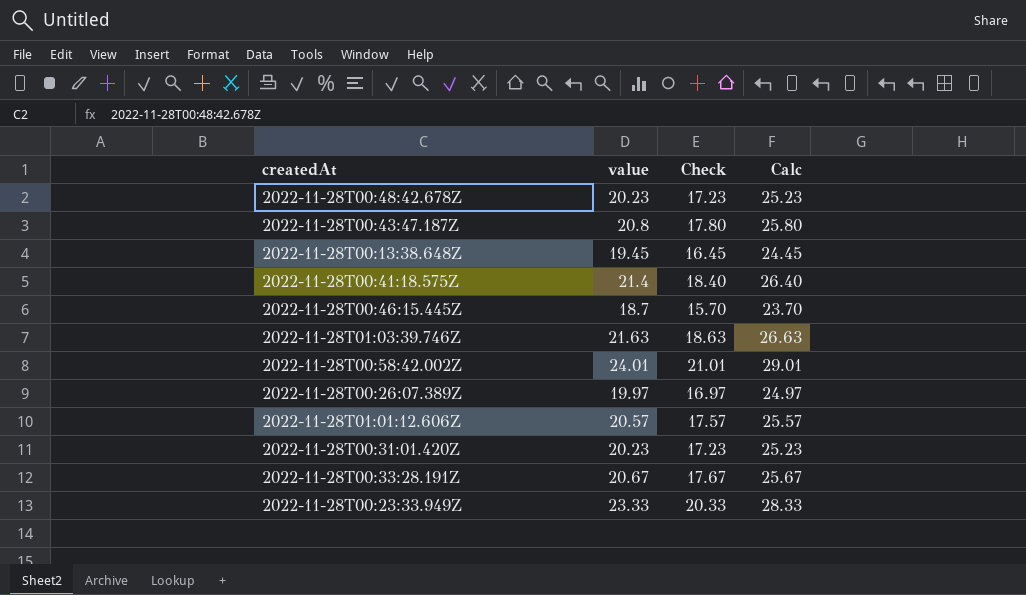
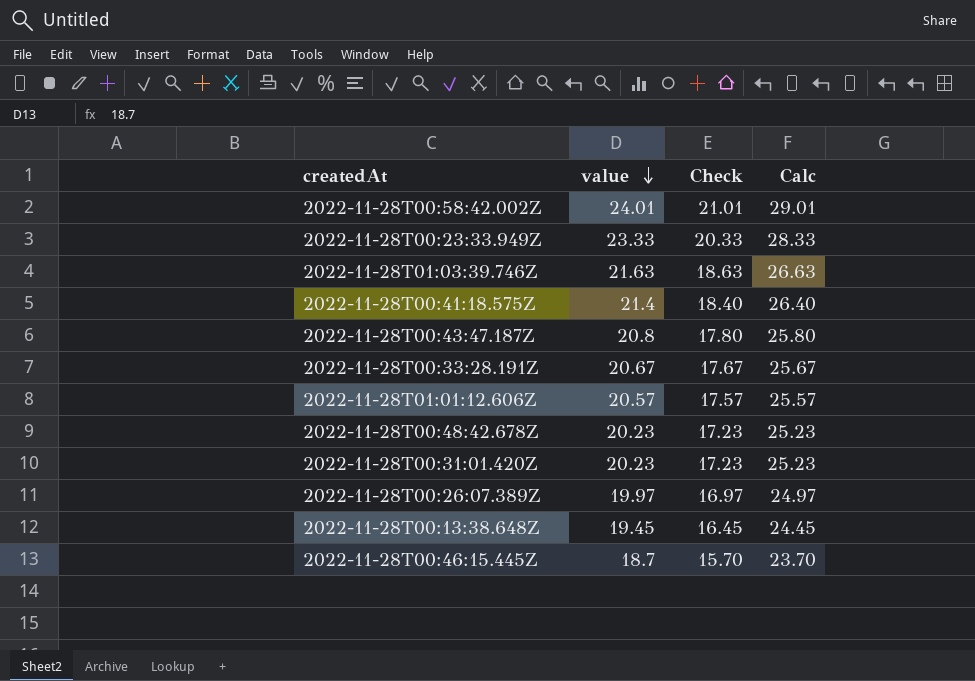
row order: none -> value descending

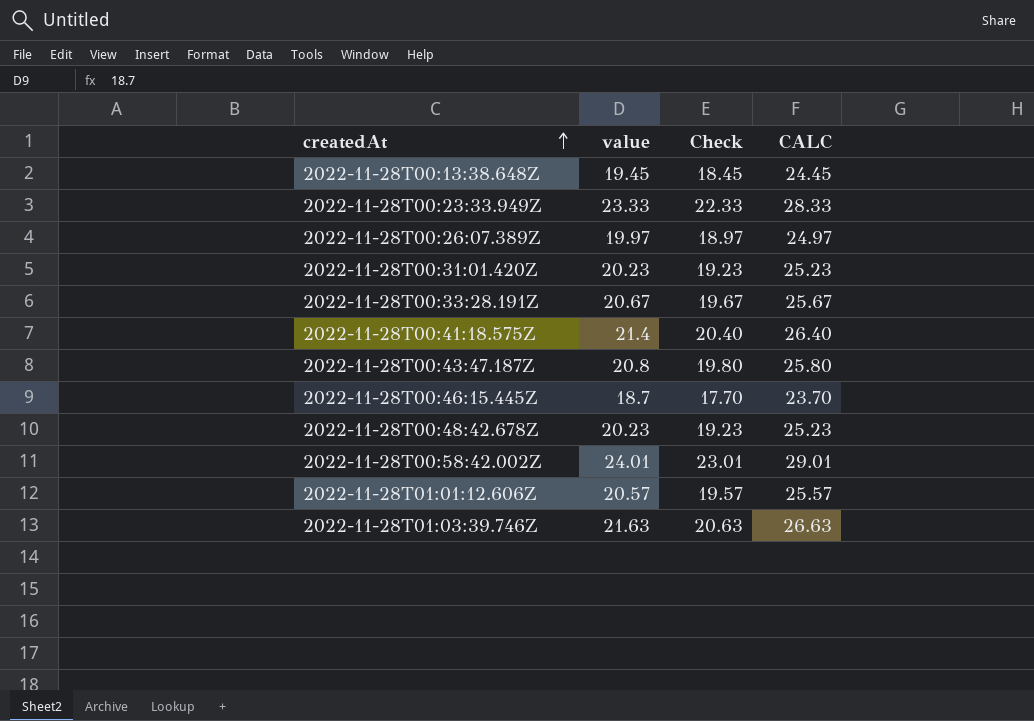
row order: value descending -> createdAt ascending
column Check | formula: [value] - 3 -> [value] - 1
column name: Calc -> CALC

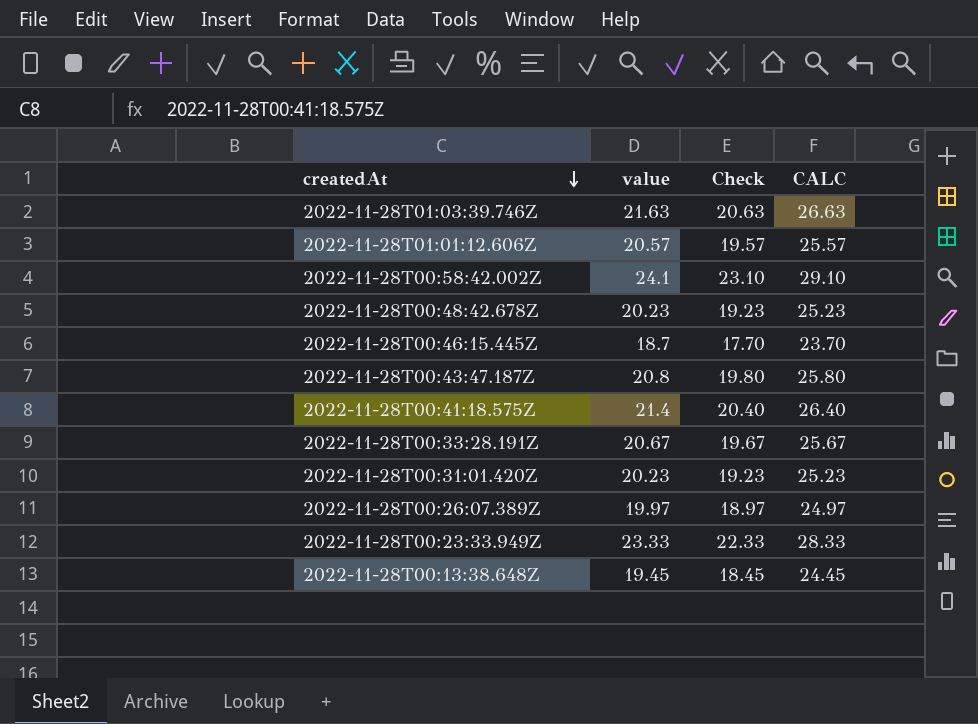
row order: createdAt ascending -> createdAt descending
2022-11-28T00:58:42.002Z | value: 24.01 -> 24.1
2022-11-28T00:58:42.002Z | Check: 23.01 -> 23.10
2022-11-28T00:58:42.002Z | CALC: 29.01 -> 29.10

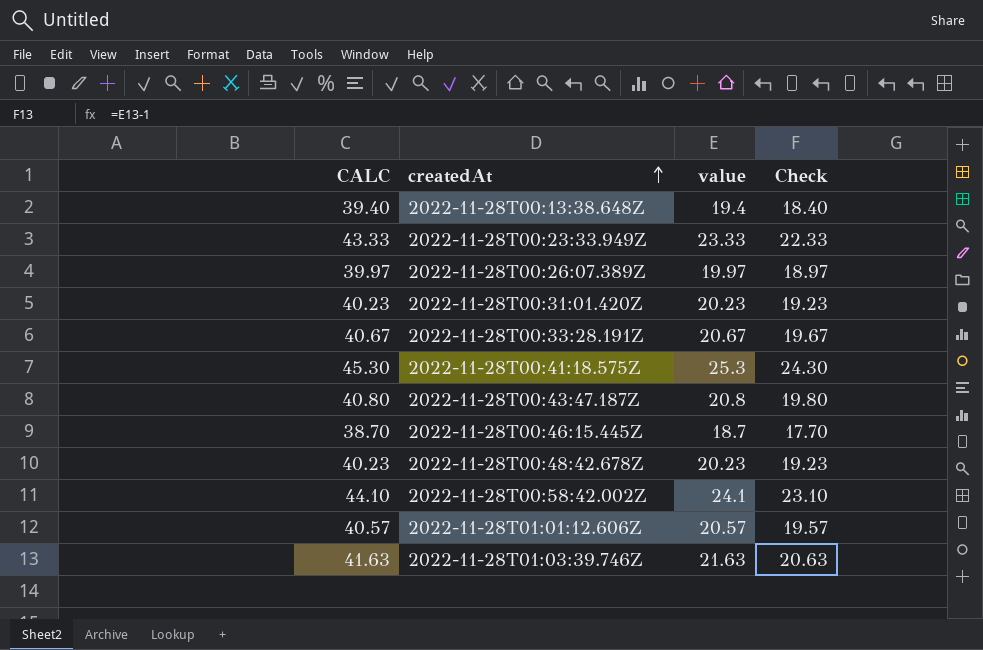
row order: createdAt descending -> createdAt ascending
column CALC | formula: [value] + 5 -> [value] + 20
column CALC | position: 4 -> 1
2022-11-28T00:13:38.648Z | value: 19.45 -> 19.4
2022-11-28T00:13:38.648Z | Check: 18.45 -> 18.40
2022-11-28T00:41:18.575Z | value: 21.4 -> 25.3
2022-11-28T00:41:18.575Z | Check: 20.40 -> 24.30

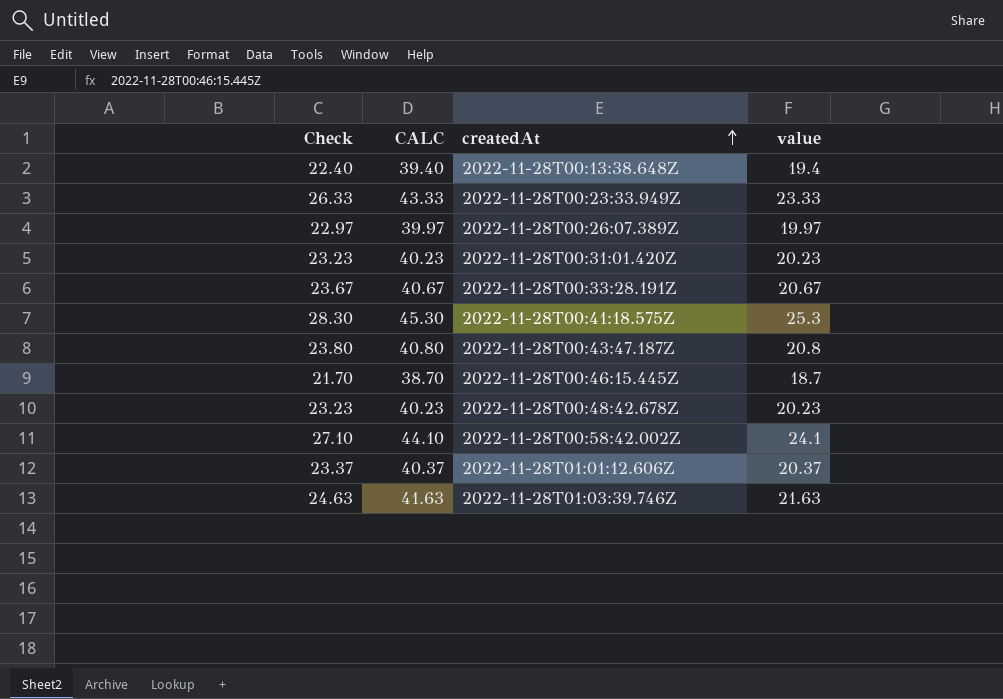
column Check | formula: [value] - 1 -> [value] + 3
column Check | position: 4 -> 1
2022-11-28T01:01:12.606Z | CALC: 40.57 -> 40.37
2022-11-28T01:01:12.606Z | value: 20.57 -> 20.37

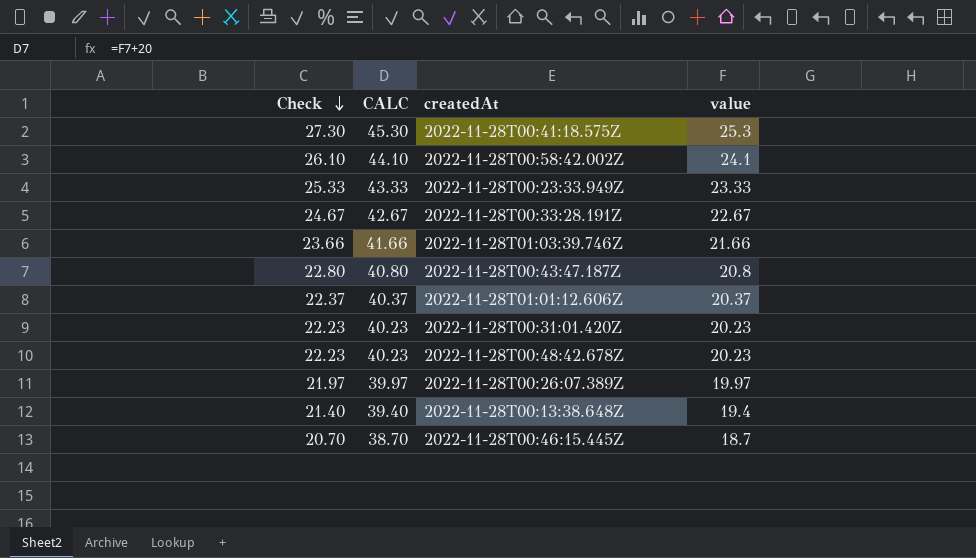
row order: createdAt ascending -> Check descending
column Check | formula: [value] + 3 -> [value] + 2
2022-11-28T00:33:28.191Z | CALC: 40.67 -> 42.67
2022-11-28T00:33:28.191Z | value: 20.67 -> 22.67
2022-11-28T01:03:39.746Z | CALC: 41.63 -> 41.66
2022-11-28T01:03:39.746Z | value: 21.63 -> 21.66

